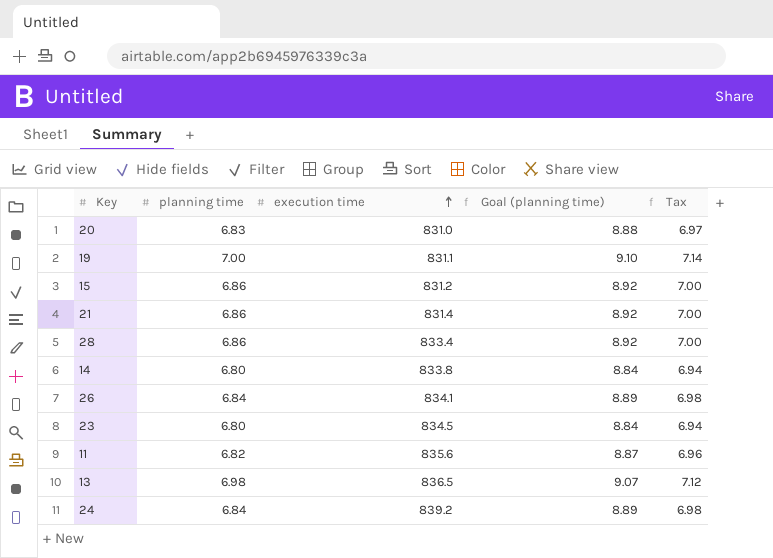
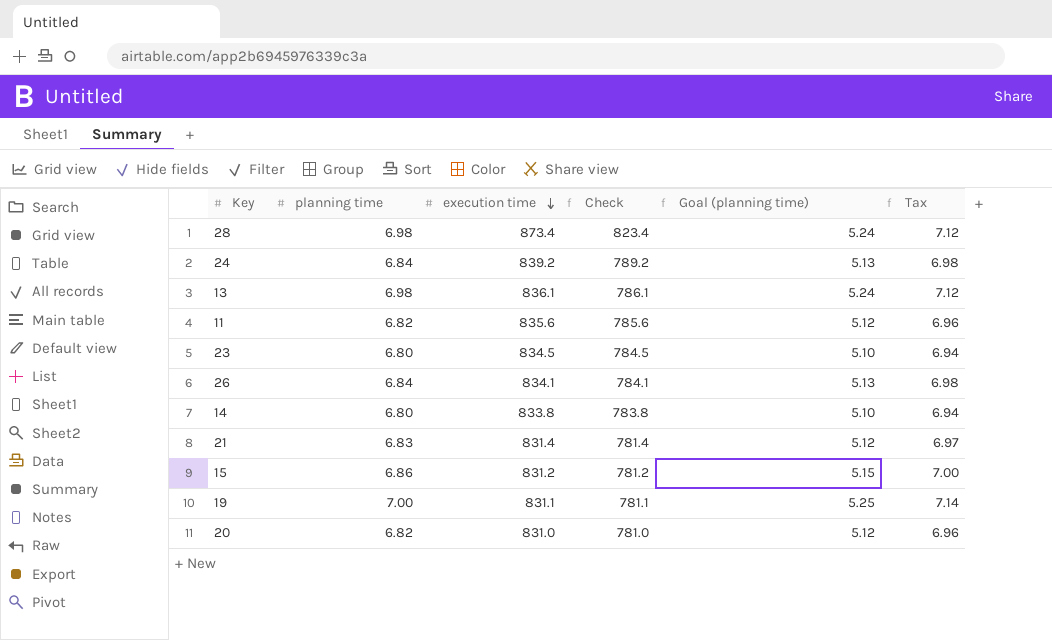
row order: execution time ascending -> execution time descending
column Check | formula: none -> [execution time] - 50
column Goal (planning time) | formula: [planning time] * 1.3 -> [planning time] * 0.75
28 | planning time: 6.86 -> 6.98
28 | execution time: 833.4 -> 873.4
28 | Tax: 7.00 -> 7.12
13 | execution time: 836.5 -> 836.1
21 | planning time: 6.86 -> 6.83
21 | Tax: 7.00 -> 6.97
20 | planning time: 6.83 -> 6.82
20 | Tax: 6.97 -> 6.96

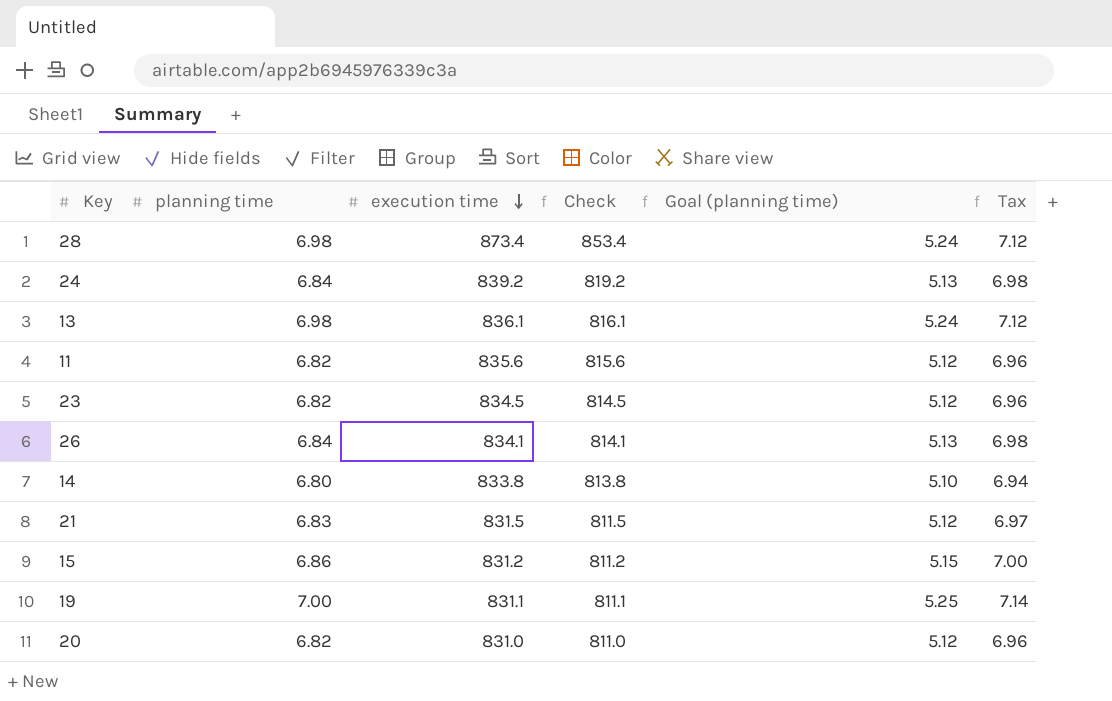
column Check | formula: [execution time] - 50 -> [execution time] - 20
23 | planning time: 6.80 -> 6.82
23 | Goal (planning time): 5.10 -> 5.12
23 | Tax: 6.94 -> 6.96
21 | execution time: 831.4 -> 831.5

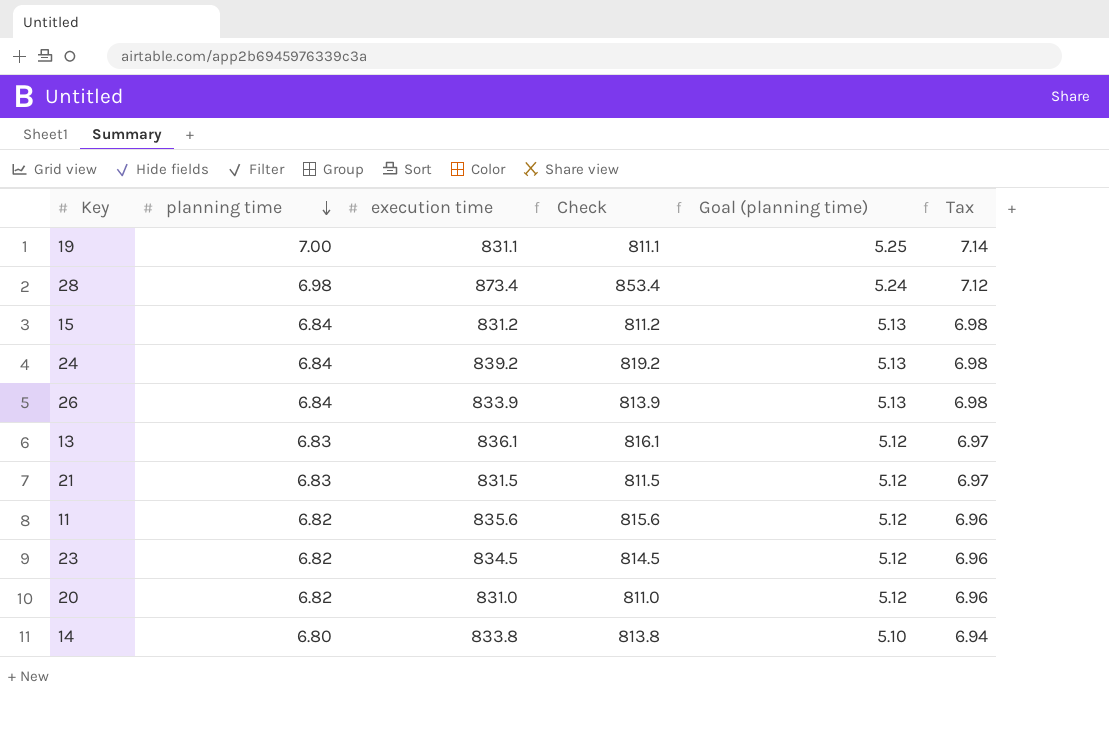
row order: execution time descending -> planning time descending
15 | planning time: 6.86 -> 6.84
15 | Goal (planning time): 5.15 -> 5.13
15 | Tax: 7.00 -> 6.98
26 | execution time: 834.1 -> 833.9
26 | Check: 814.1 -> 813.9
13 | planning time: 6.98 -> 6.83
13 | Goal (planning time): 5.24 -> 5.12
13 | Tax: 7.12 -> 6.97

